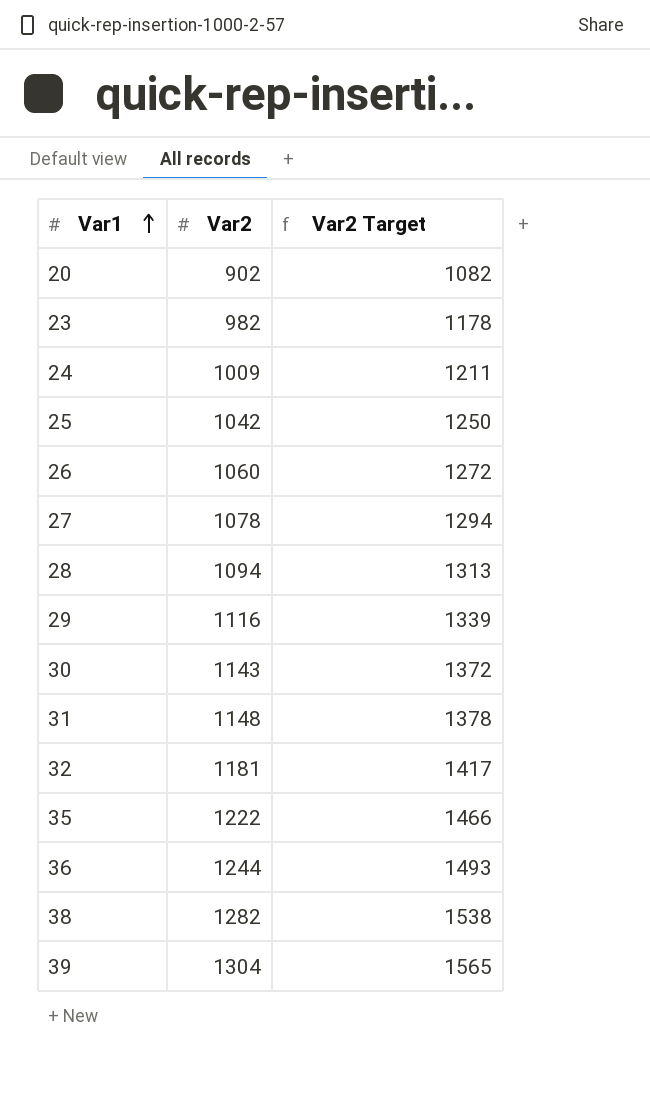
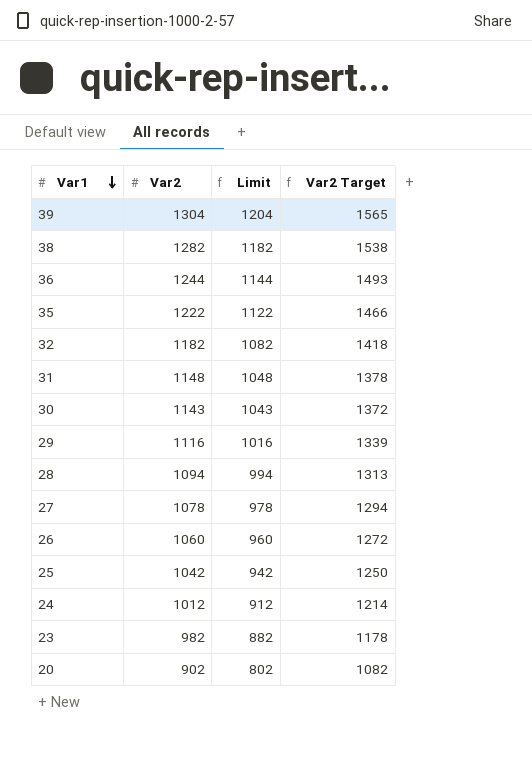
row order: Var1 ascending -> Var1 descending
column Limit | formula: none -> [Var2] - 100
32 | Var2: 1181 -> 1182
32 | Var2 Target: 1417 -> 1418
24 | Var2: 1009 -> 1012
24 | Var2 Target: 1211 -> 1214

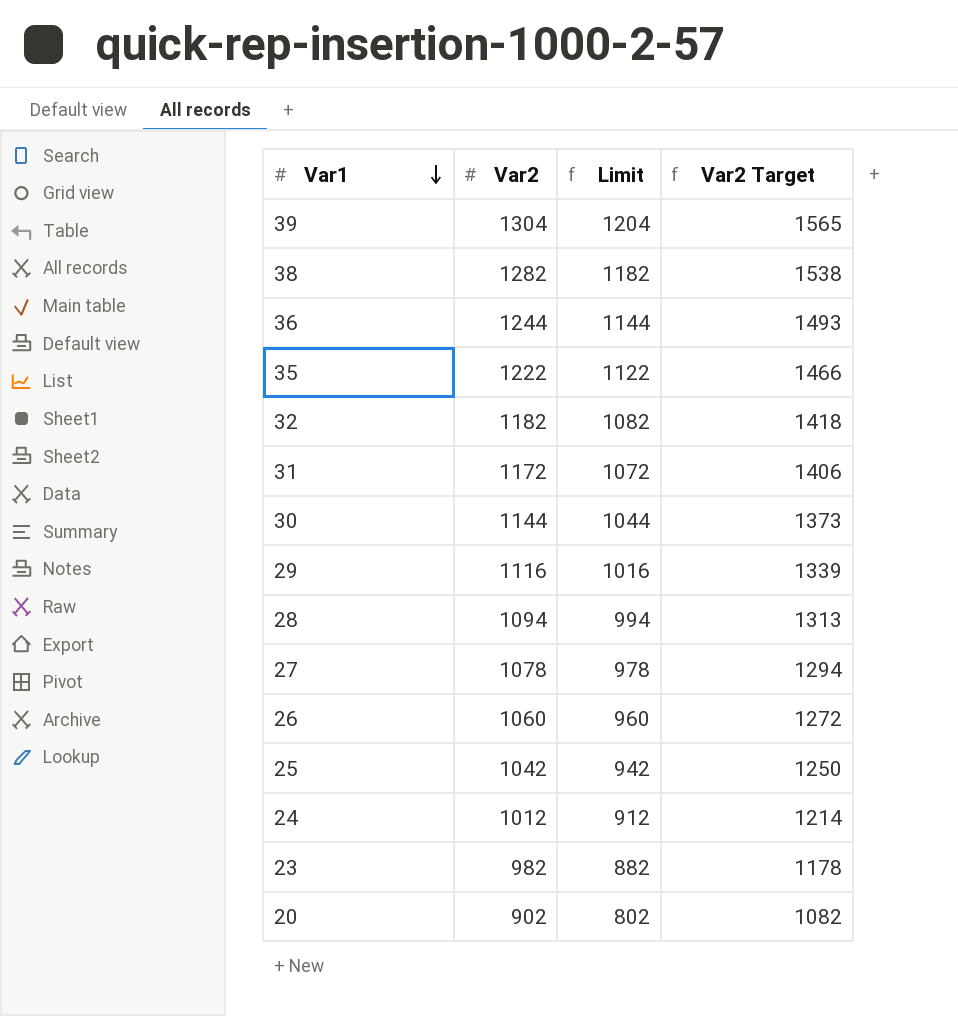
31 | Var2: 1148 -> 1172
31 | Limit: 1048 -> 1072
31 | Var2 Target: 1378 -> 1406
30 | Var2: 1143 -> 1144
30 | Limit: 1043 -> 1044
30 | Var2 Target: 1372 -> 1373

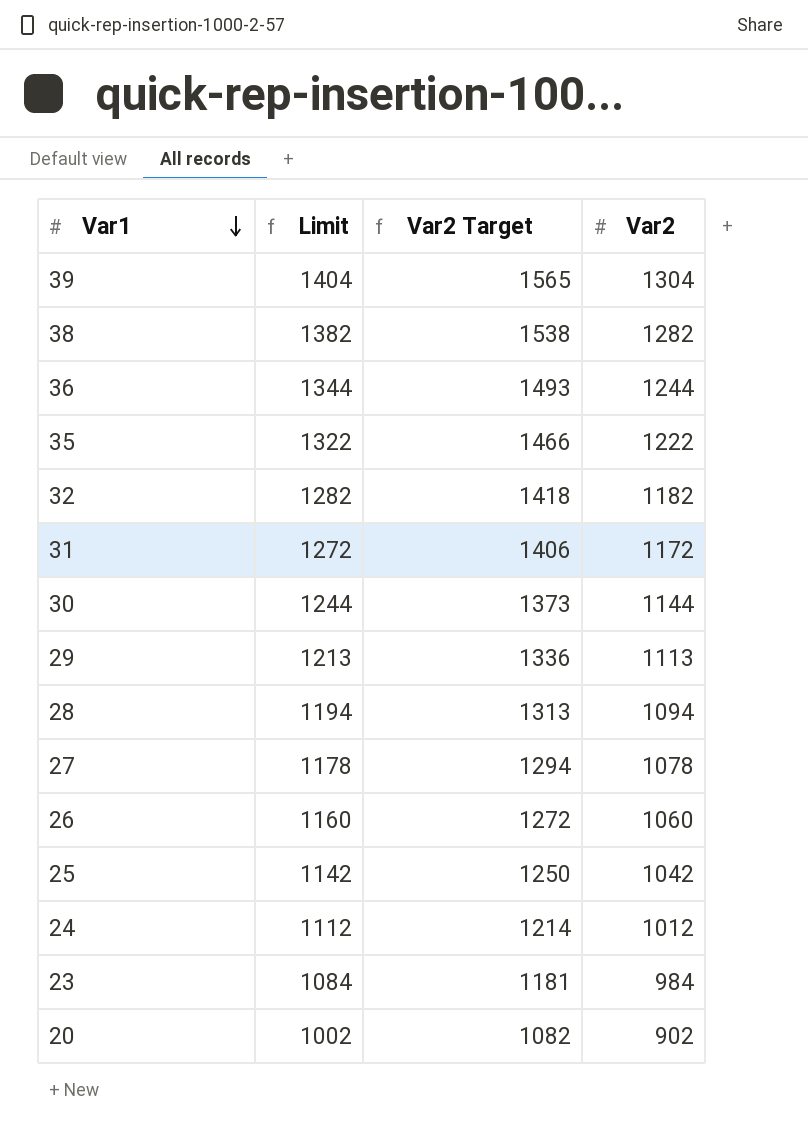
column Limit | formula: [Var2] - 100 -> [Var2] + 100
column Var2 | position: 2 -> 4
29 | Var2 Target: 1339 -> 1336
29 | Var2: 1116 -> 1113
23 | Var2 Target: 1178 -> 1181
23 | Var2: 982 -> 984

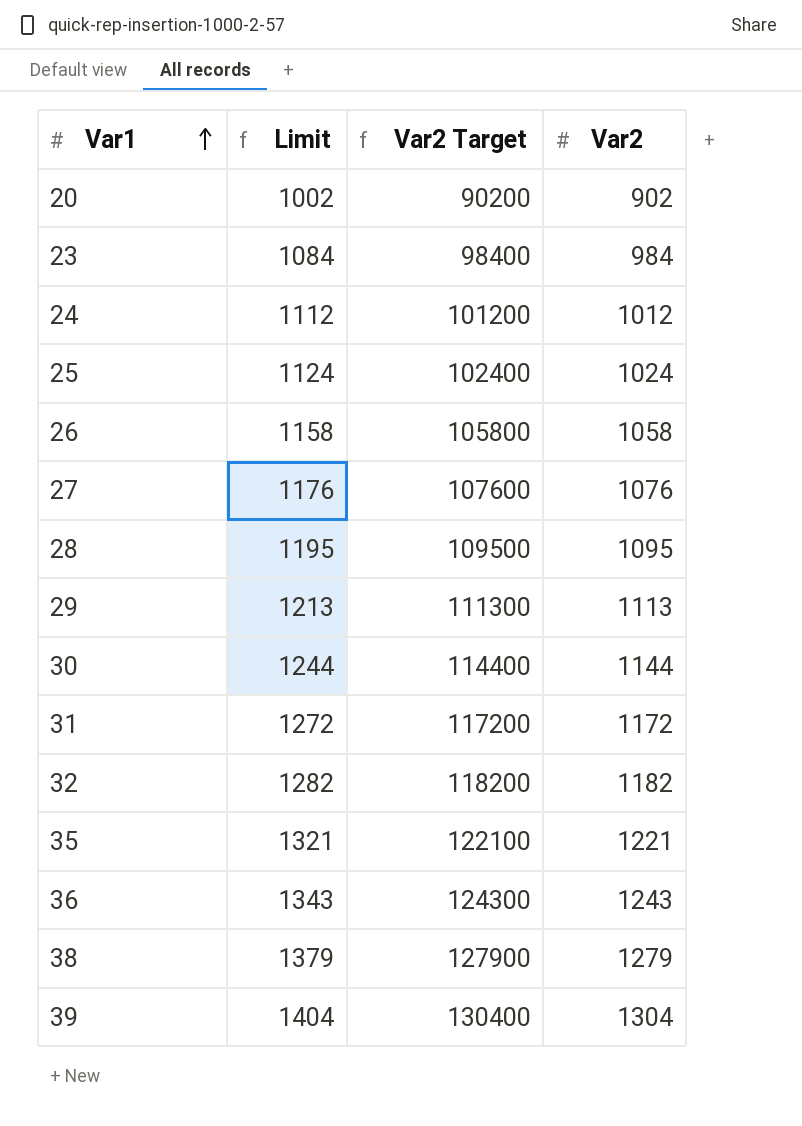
row order: Var1 descending -> Var1 ascending
column Var2 Target | formula: [Var2] * 1.2 -> [Var2] * 100
25 | Limit: 1142 -> 1124
25 | Var2: 1042 -> 1024
26 | Limit: 1160 -> 1158
26 | Var2: 1060 -> 1058
27 | Limit: 1178 -> 1176
27 | Var2: 1078 -> 1076
28 | Limit: 1194 -> 1195
28 | Var2: 1094 -> 1095
35 | Limit: 1322 -> 1321
35 | Var2: 1222 -> 1221
36 | Limit: 1344 -> 1343
36 | Var2: 1244 -> 1243
38 | Limit: 1382 -> 1379
38 | Var2: 1282 -> 1279

